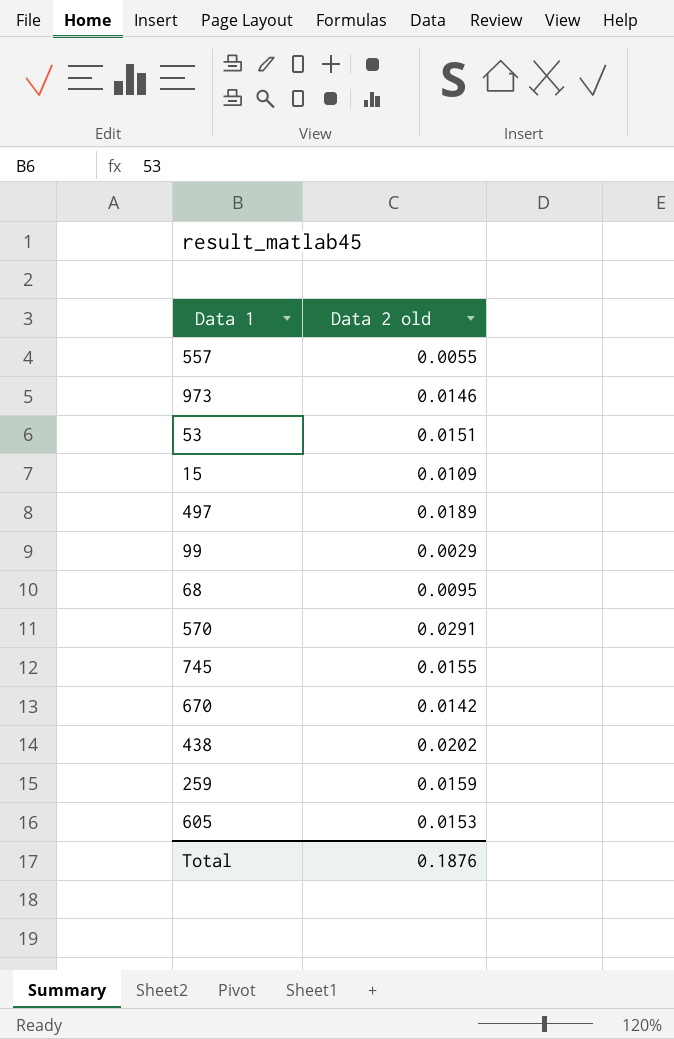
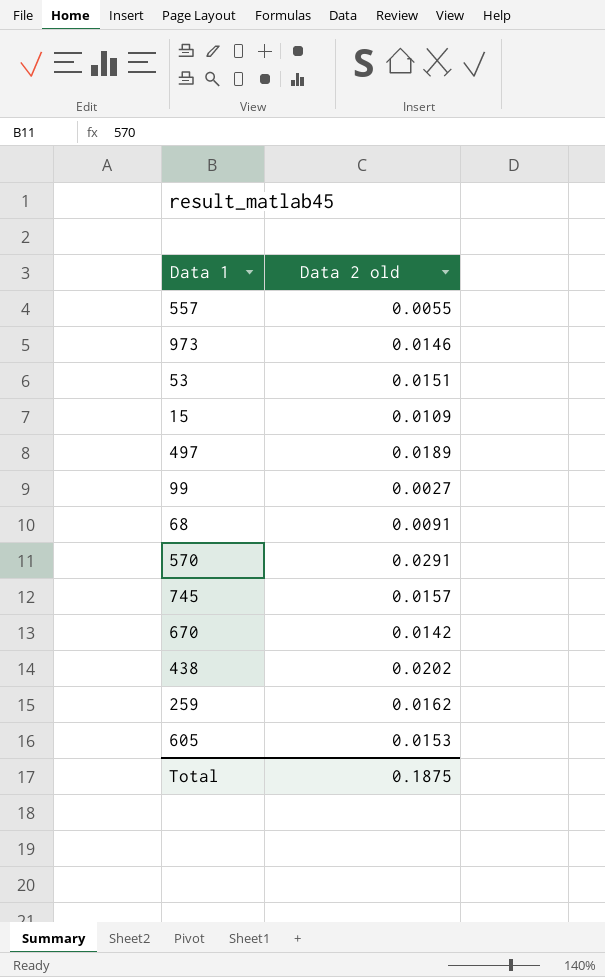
99 | Data 2 old: 0.0029 -> 0.0027
68 | Data 2 old: 0.0095 -> 0.0091
745 | Data 2 old: 0.0155 -> 0.0157
259 | Data 2 old: 0.0159 -> 0.0162
Total | Data 2 old: 0.1876 -> 0.1875

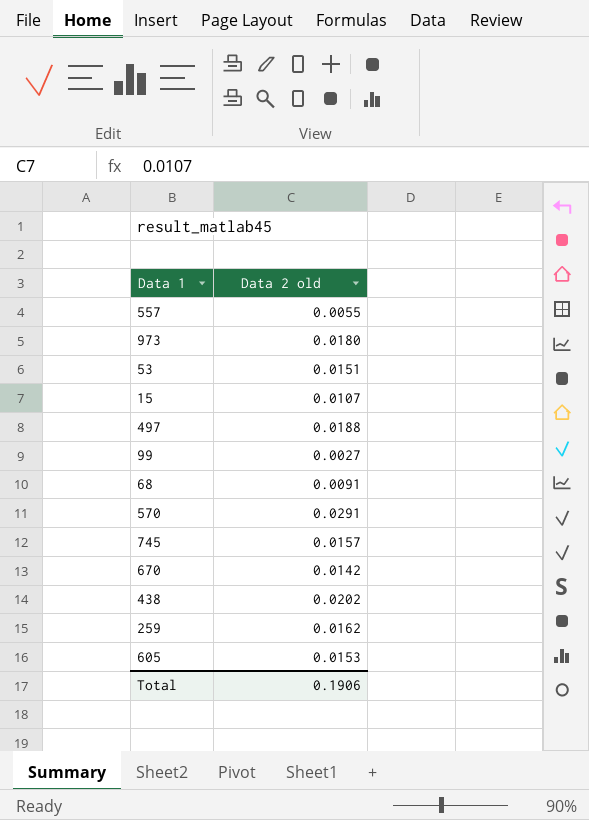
973 | Data 2 old: 0.0146 -> 0.0180
15 | Data 2 old: 0.0109 -> 0.0107
497 | Data 2 old: 0.0189 -> 0.0188
Total | Data 2 old: 0.1875 -> 0.1906

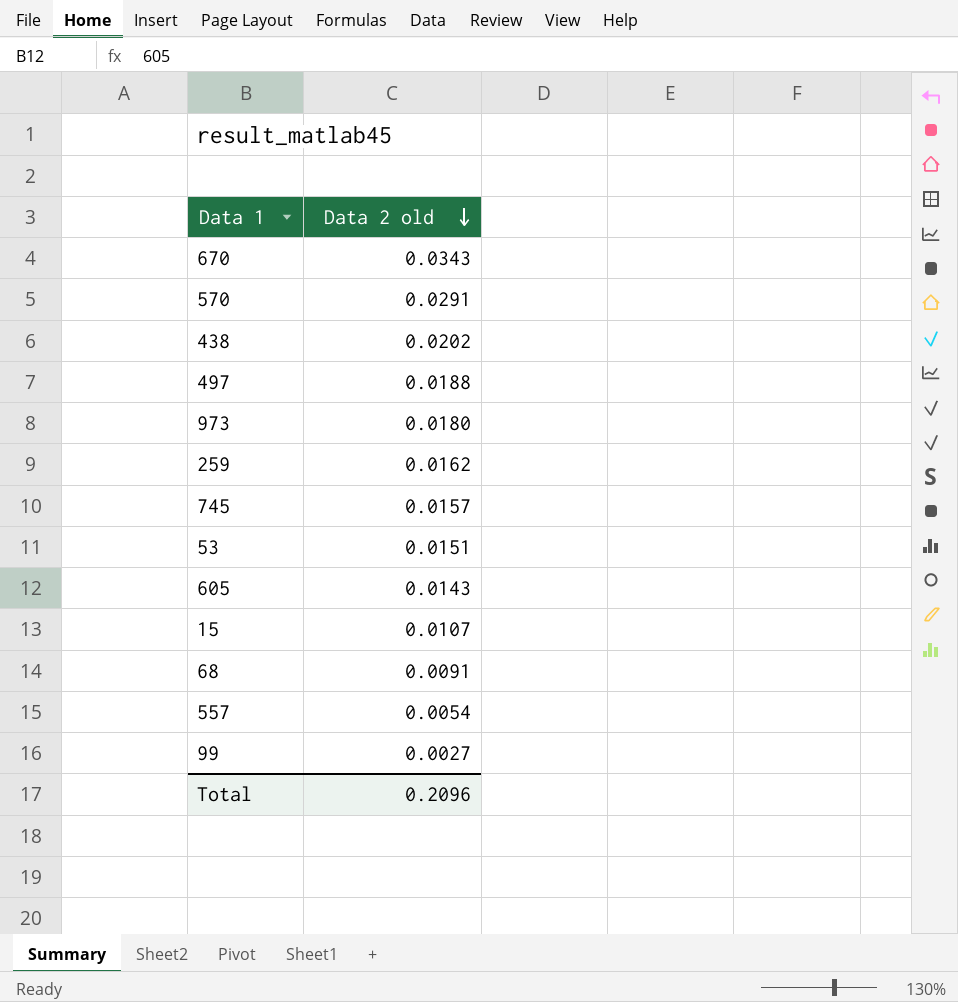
row order: none -> Data 2 old descending
670 | Data 2 old: 0.0142 -> 0.0343
605 | Data 2 old: 0.0153 -> 0.0143
557 | Data 2 old: 0.0055 -> 0.0054
Total | Data 2 old: 0.1906 -> 0.2096

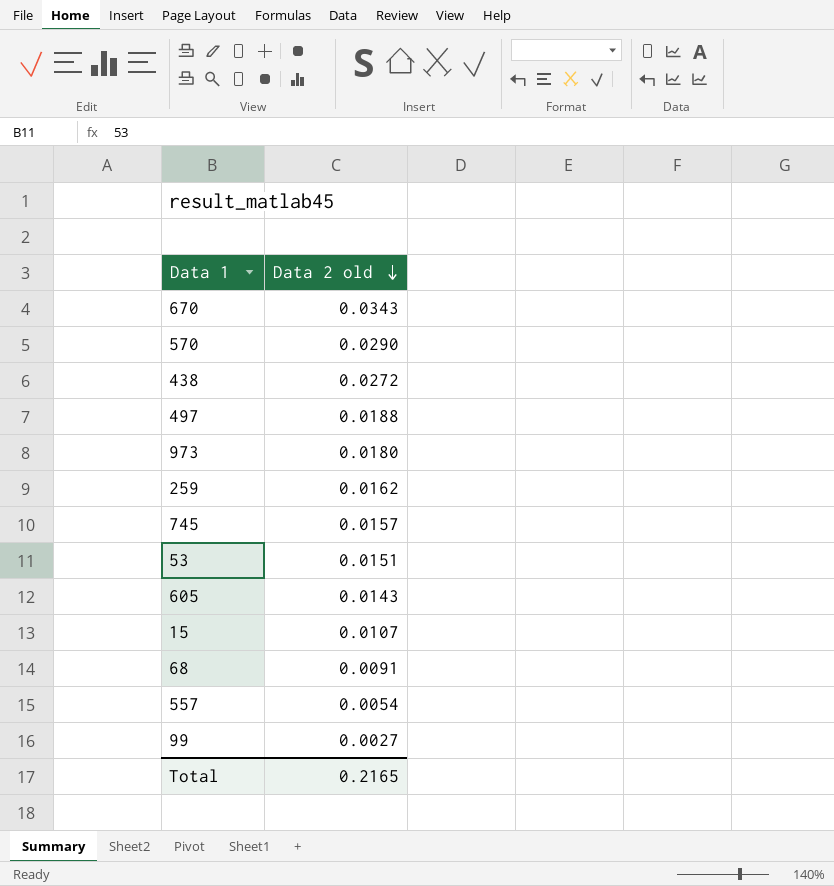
570 | Data 2 old: 0.0291 -> 0.0290
438 | Data 2 old: 0.0202 -> 0.0272
Total | Data 2 old: 0.2096 -> 0.2165

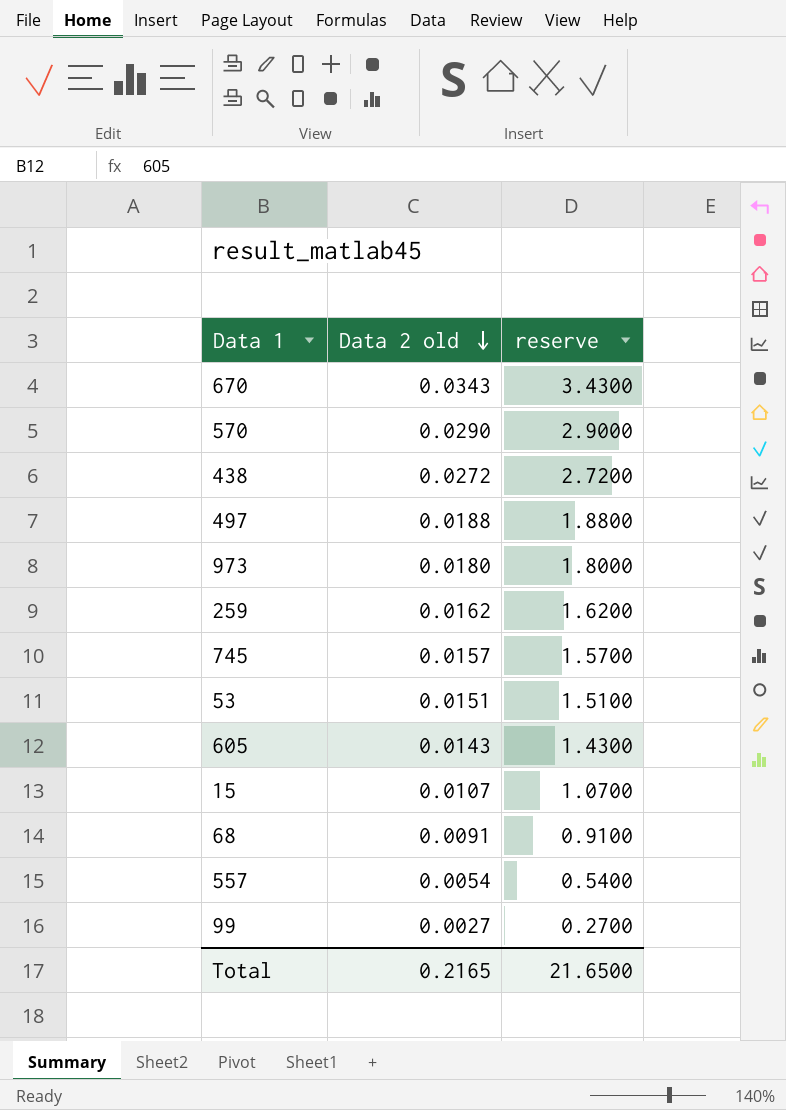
column reserve | formula: none -> [Data 2 old] * 100

